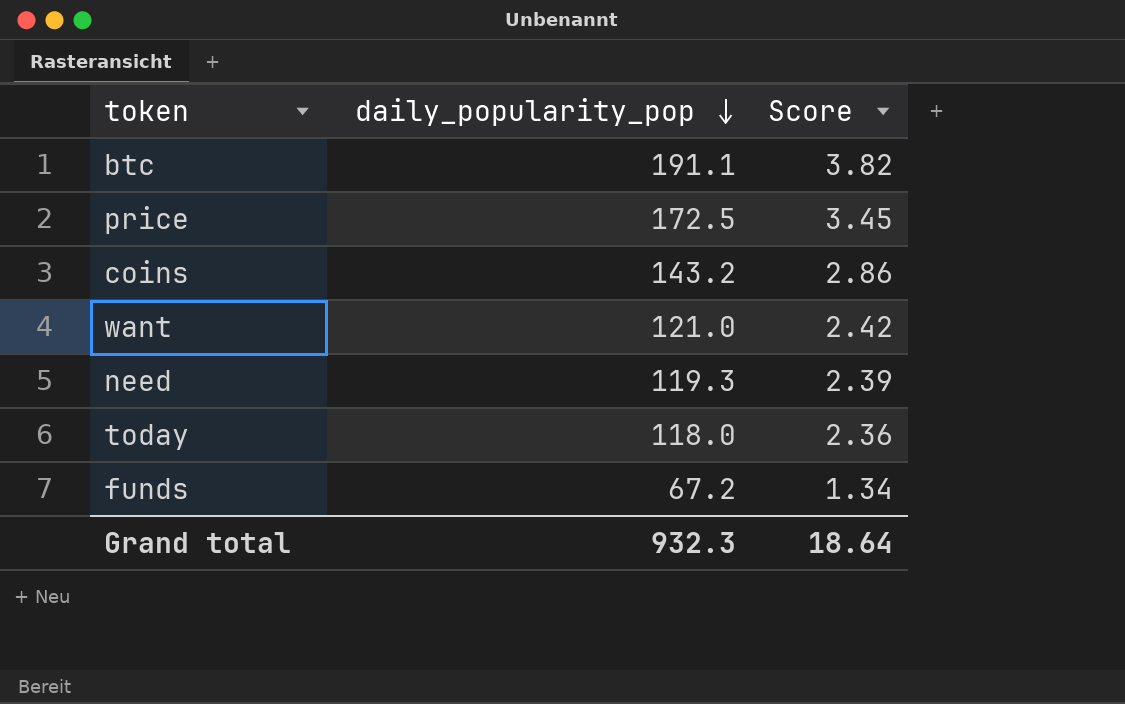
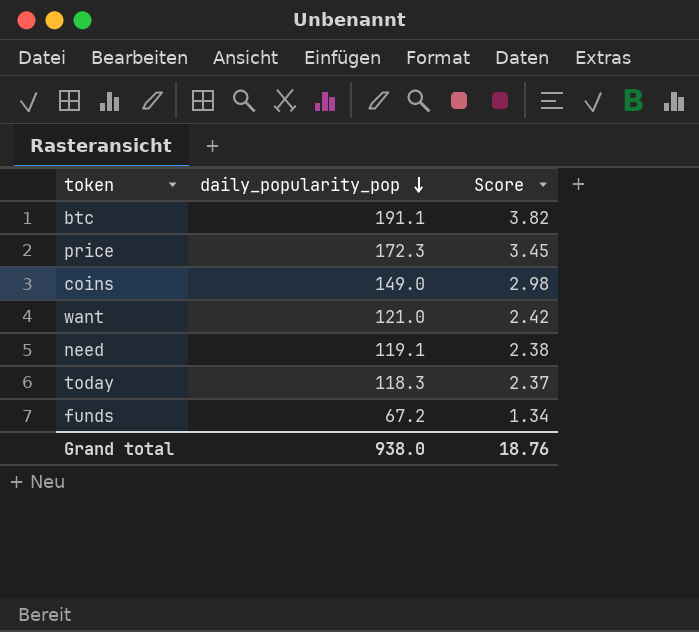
price | daily_popularity_pop: 172.5 -> 172.3
coins | daily_popularity_pop: 143.2 -> 149.0
coins | Score: 2.86 -> 2.98
need | daily_popularity_pop: 119.3 -> 119.1
need | Score: 2.39 -> 2.38
today | daily_popularity_pop: 118.0 -> 118.3
today | Score: 2.36 -> 2.37
Grand total | daily_popularity_pop: 932.3 -> 938.0
Grand total | Score: 18.64 -> 18.76

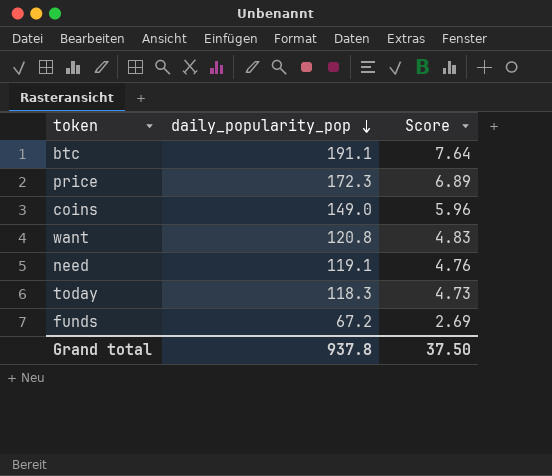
column Score | formula: [daily_popularity_pop] * 0.02 -> [daily_popularity_pop] * 0.04
want | daily_popularity_pop: 121.0 -> 120.8
Grand total | daily_popularity_pop: 938.0 -> 937.8
Grand total | Score: 18.76 -> 37.50

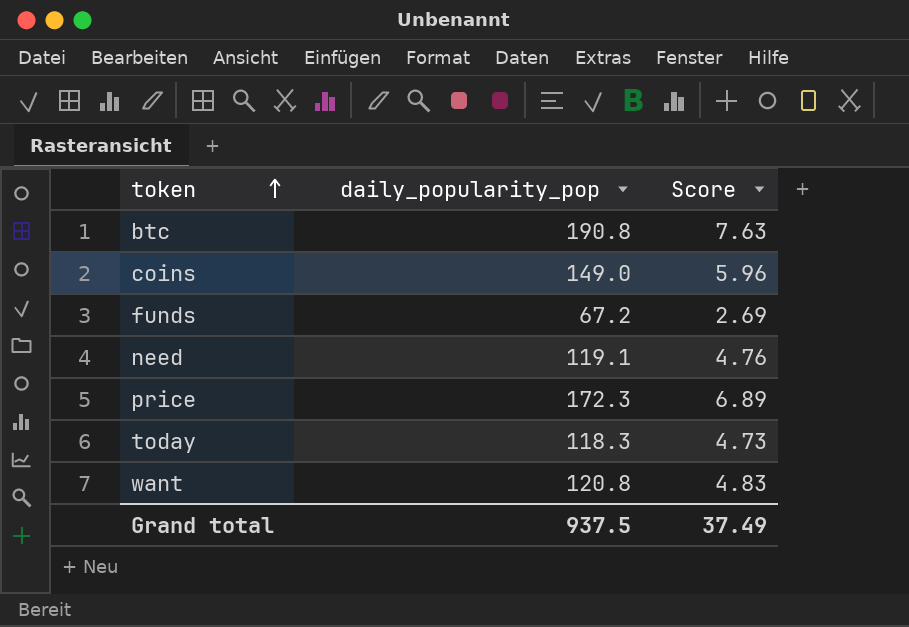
row order: daily_popularity_pop descending -> token ascending
btc | daily_popularity_pop: 191.1 -> 190.8
btc | Score: 7.64 -> 7.63
Grand total | daily_popularity_pop: 937.8 -> 937.5
Grand total | Score: 37.50 -> 37.49

